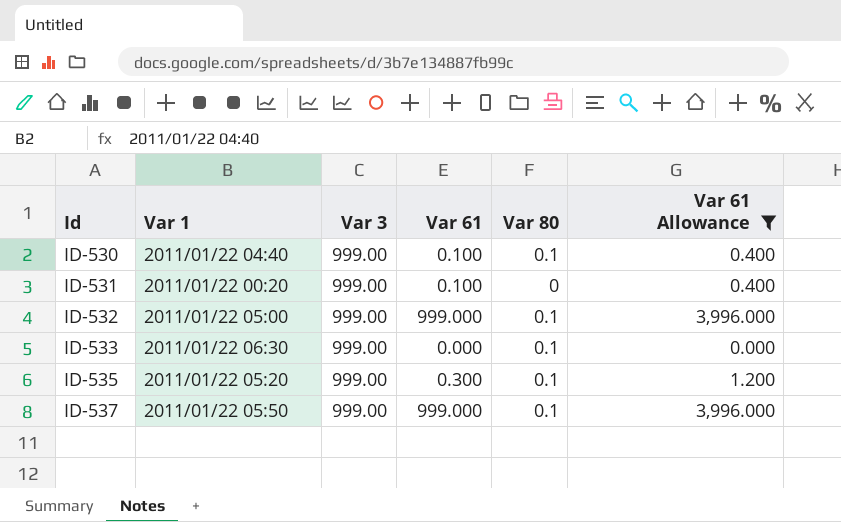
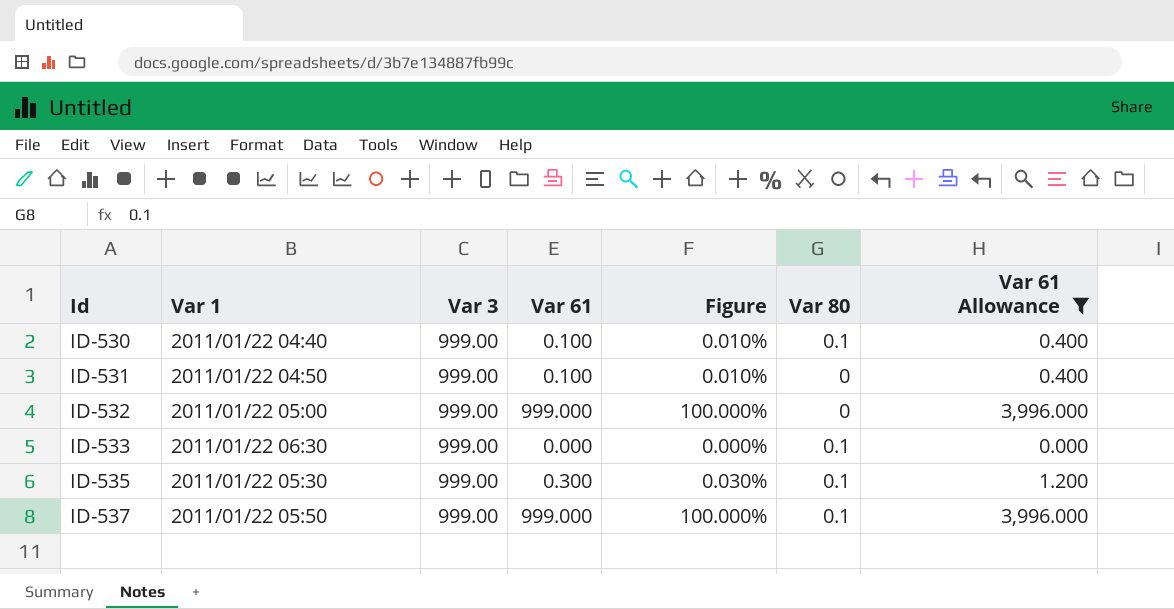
column Figure | formula: none -> [Var 61] / [Var 3]
ID-531 | Var 1: 2011/01/22 00:20 -> 2011/01/22 04:50
ID-532 | Var 80: 0.1 -> 0
ID-535 | Var 1: 2011/01/22 05:20 -> 2011/01/22 05:30

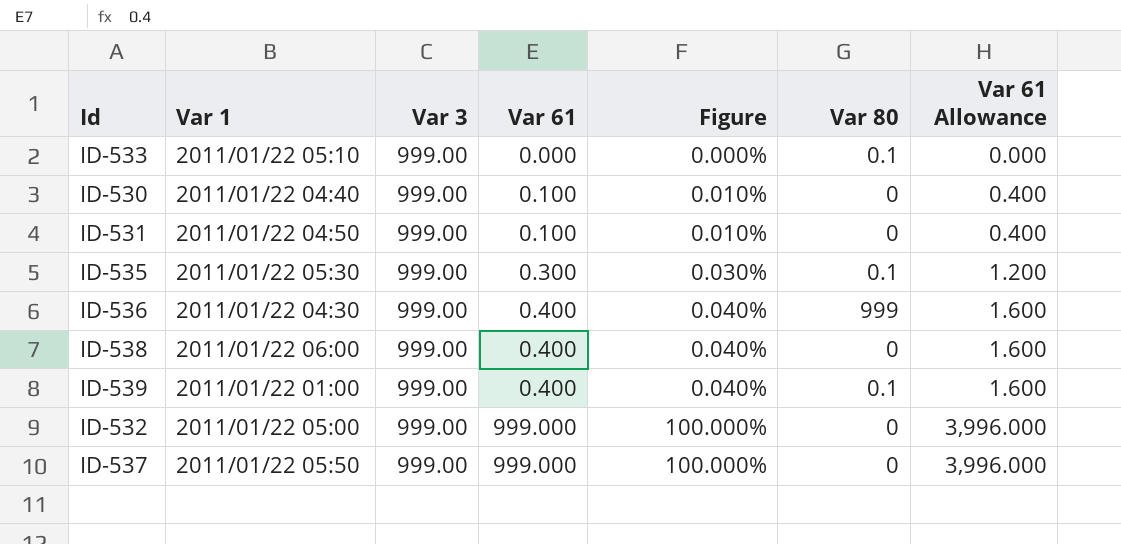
filter: Var 61 Allowance != 1.600 -> none
row order: Id ascending -> Var 61 ascending
ID-533 | Var 1: 2011/01/22 06:30 -> 2011/01/22 05:10
ID-530 | Var 80: 0.1 -> 0
ID-537 | Var 80: 0.1 -> 0

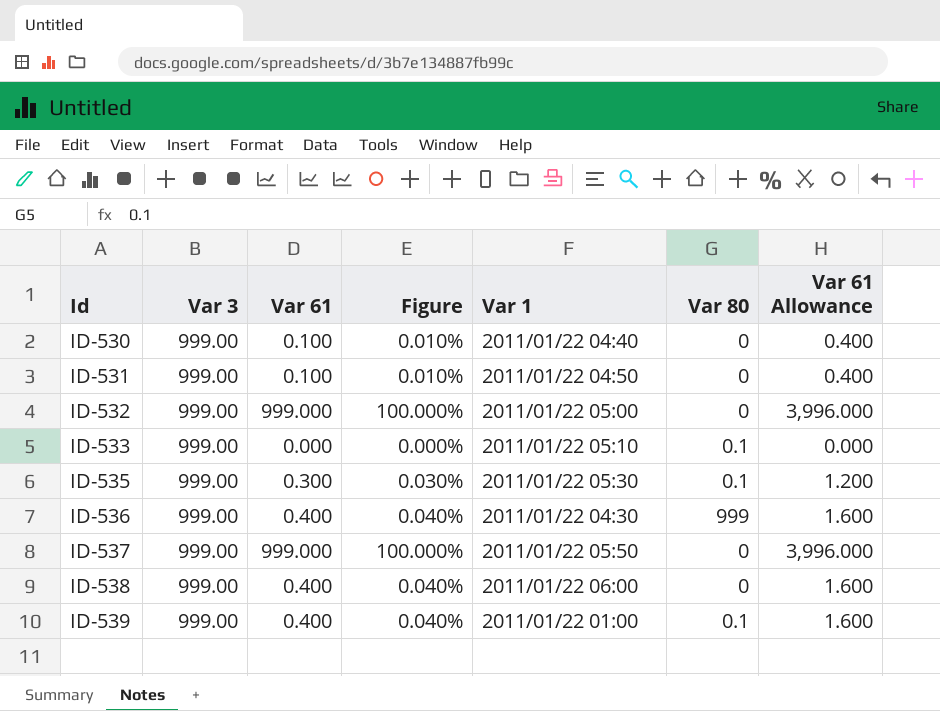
row order: Var 61 ascending -> Id ascending
column Var 1 | position: 2 -> 5

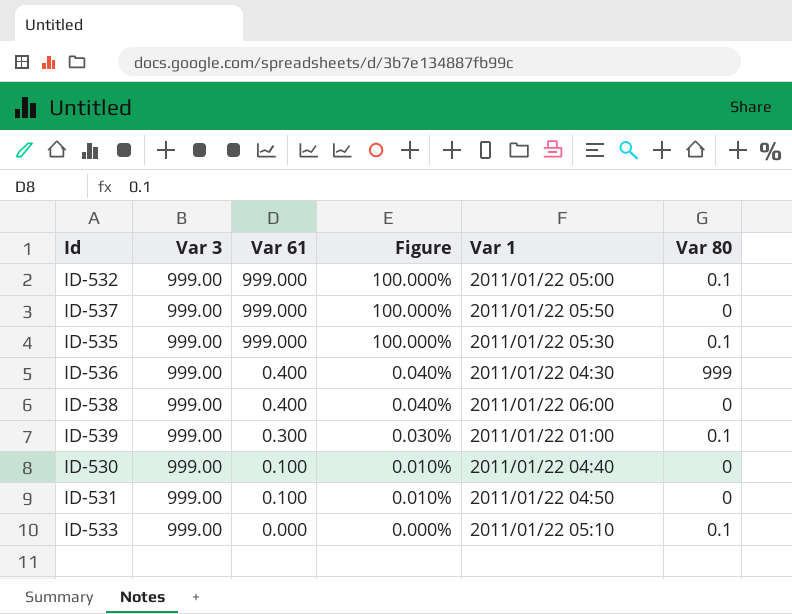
row order: Id ascending -> Var 61 descending
column Var 61 Allowance | formula: [Var 61] * 4 -> none
ID-532 | Var 80: 0 -> 0.1
ID-535 | Var 61: 0.300 -> 999.000
ID-535 | Figure: 0.030% -> 100.000%
ID-539 | Var 61: 0.400 -> 0.300
ID-539 | Figure: 0.040% -> 0.030%

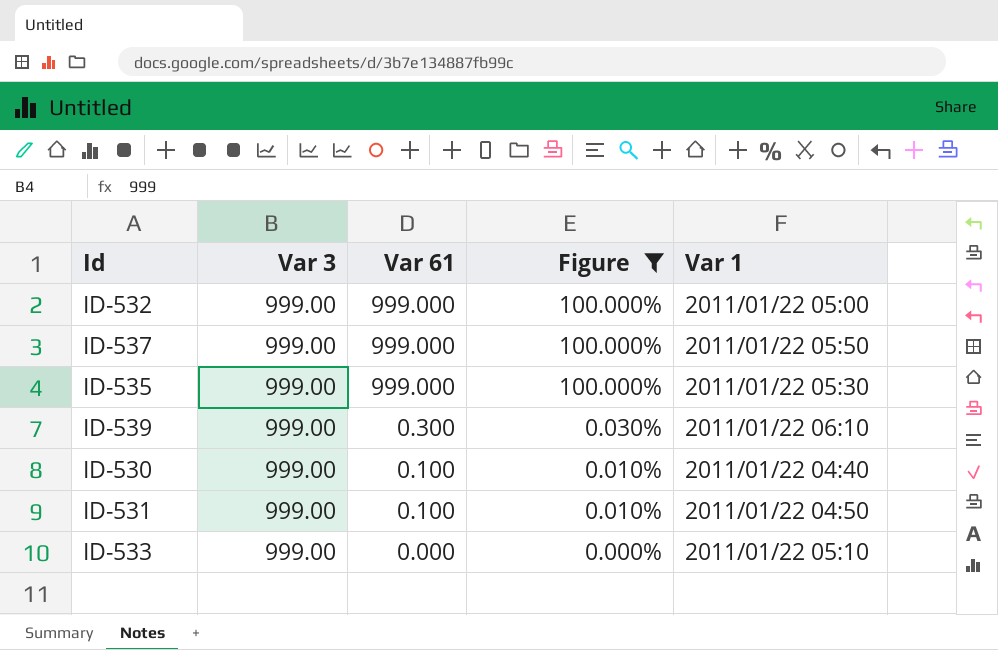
filter: none -> Figure != 0.040%
column Var 80 | position: 6 -> none
ID-539 | Var 1: 2011/01/22 01:00 -> 2011/01/22 06:10

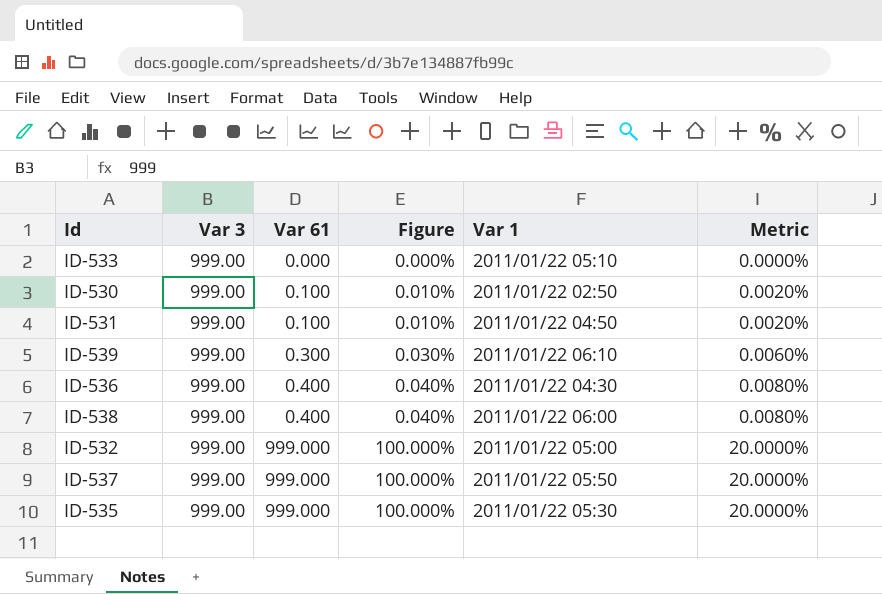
filter: Figure != 0.040% -> none
row order: Var 61 descending -> Var 61 ascending
column Metric | formula: none -> [Figure] * 0.2
ID-530 | Var 1: 2011/01/22 04:40 -> 2011/01/22 02:50

